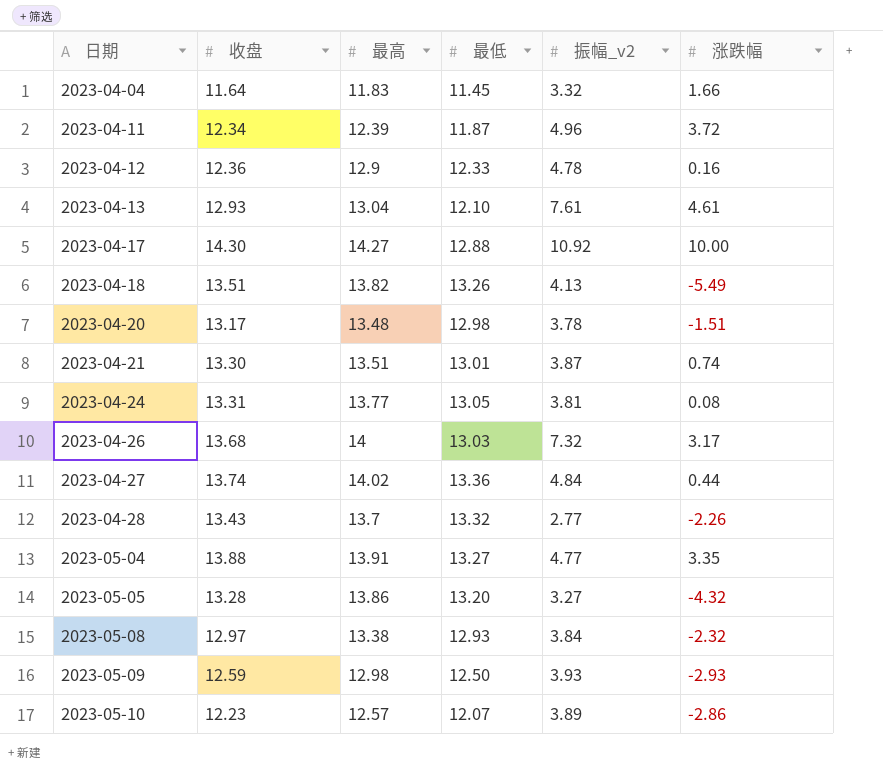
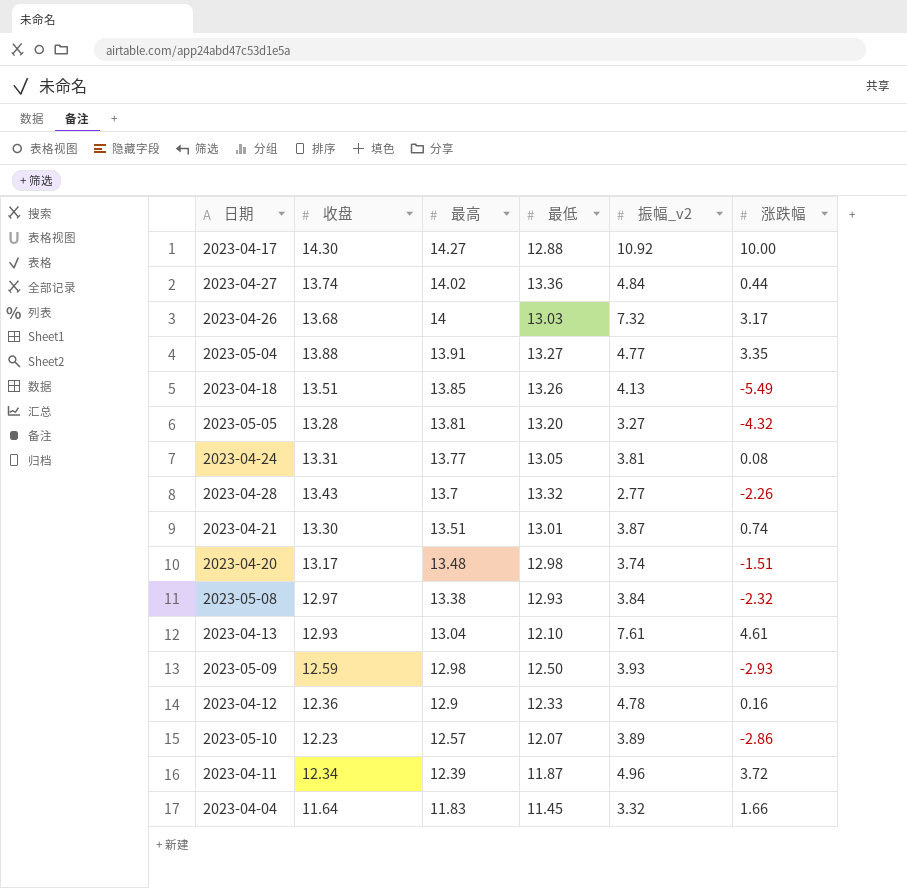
row order: 日期 ascending -> 最高 descending
2023-04-18 | 最高: 13.82 -> 13.85
2023-05-05 | 最高: 13.86 -> 13.81
2023-04-20 | 振幅_v2: 3.78 -> 3.74

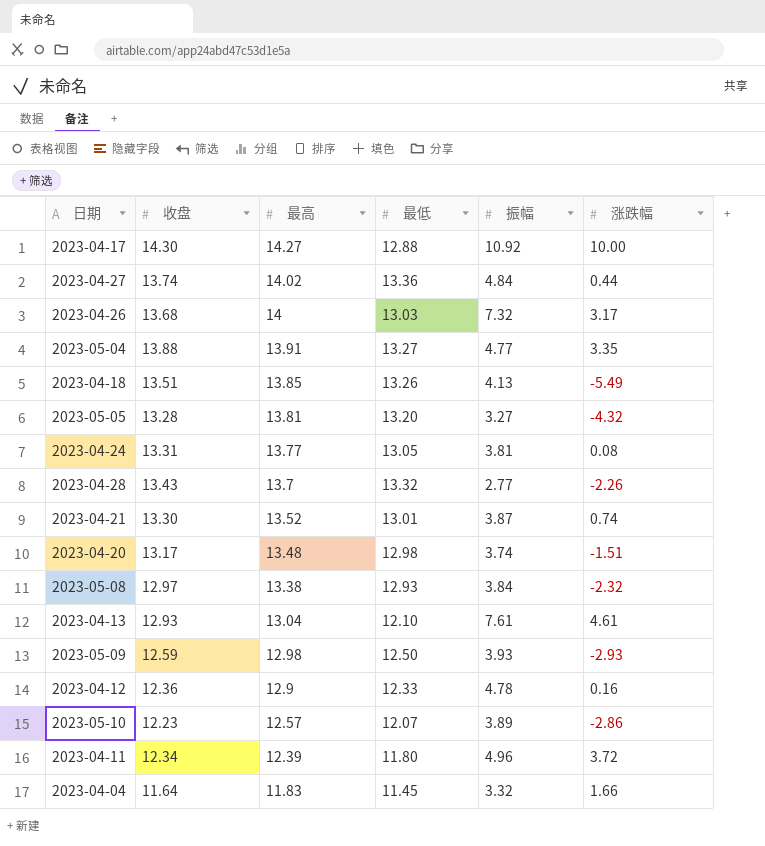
column name: 振幅_v2 -> 振幅
2023-04-21 | 最高: 13.51 -> 13.52
2023-04-11 | 最低: 11.87 -> 11.80

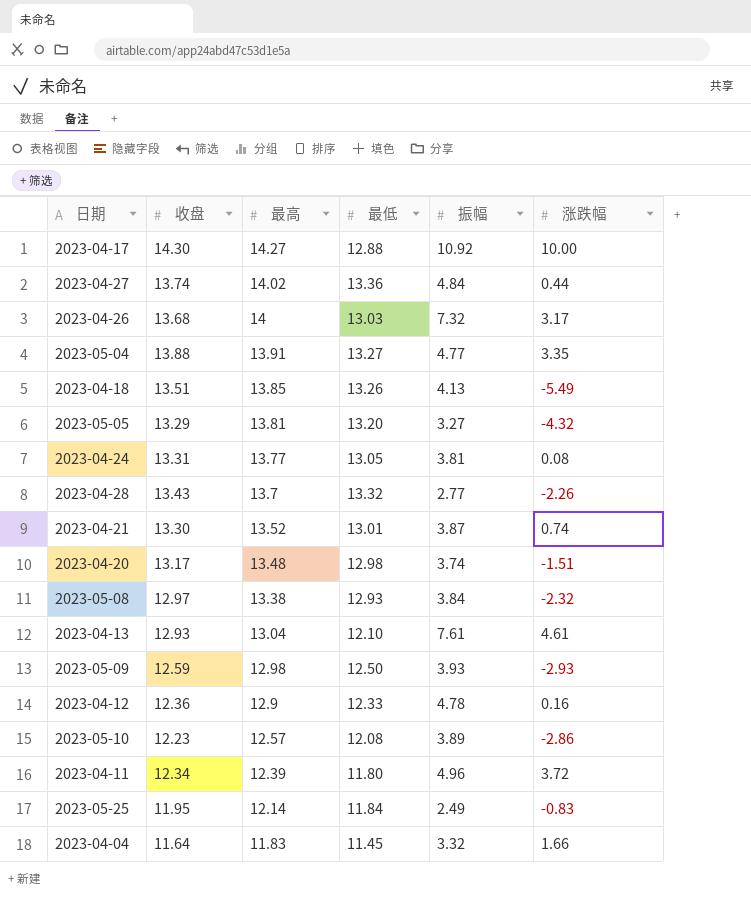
2023-05-05 | 收盘: 13.28 -> 13.29
2023-05-10 | 最低: 12.07 -> 12.08
row 2023-05-25: none -> 11.95 | 12.14 | 11.84 | 2.49 | -0.83

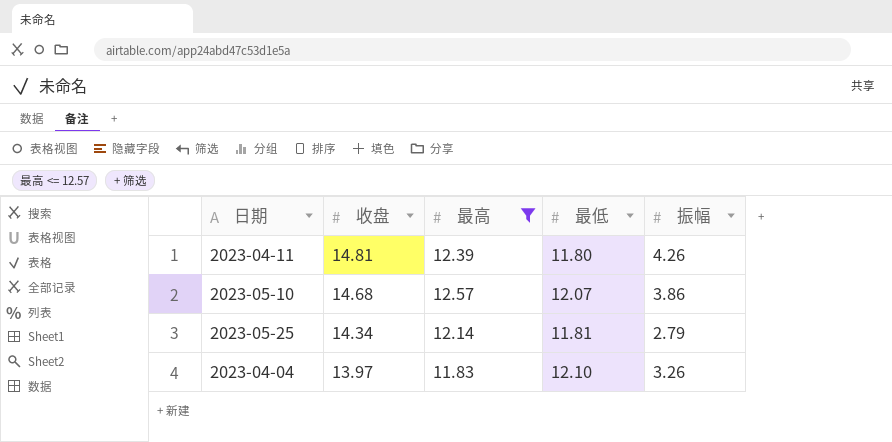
filter: none -> 最高 <= 12.57
row order: 最高 descending -> 收盘 descending
column 涨跌幅 | position: 6 -> none
2023-04-11 | 收盘: 12.34 -> 14.81
2023-04-11 | 振幅: 4.96 -> 4.26
2023-05-10 | 收盘: 12.23 -> 14.68
2023-05-10 | 最低: 12.08 -> 12.07
2023-05-10 | 振幅: 3.89 -> 3.86
2023-05-25 | 收盘: 11.95 -> 14.34
2023-05-25 | 最低: 11.84 -> 11.81
2023-05-25 | 振幅: 2.49 -> 2.79
2023-04-04 | 收盘: 11.64 -> 13.97
2023-04-04 | 最低: 11.45 -> 12.10
2023-04-04 | 振幅: 3.32 -> 3.26

